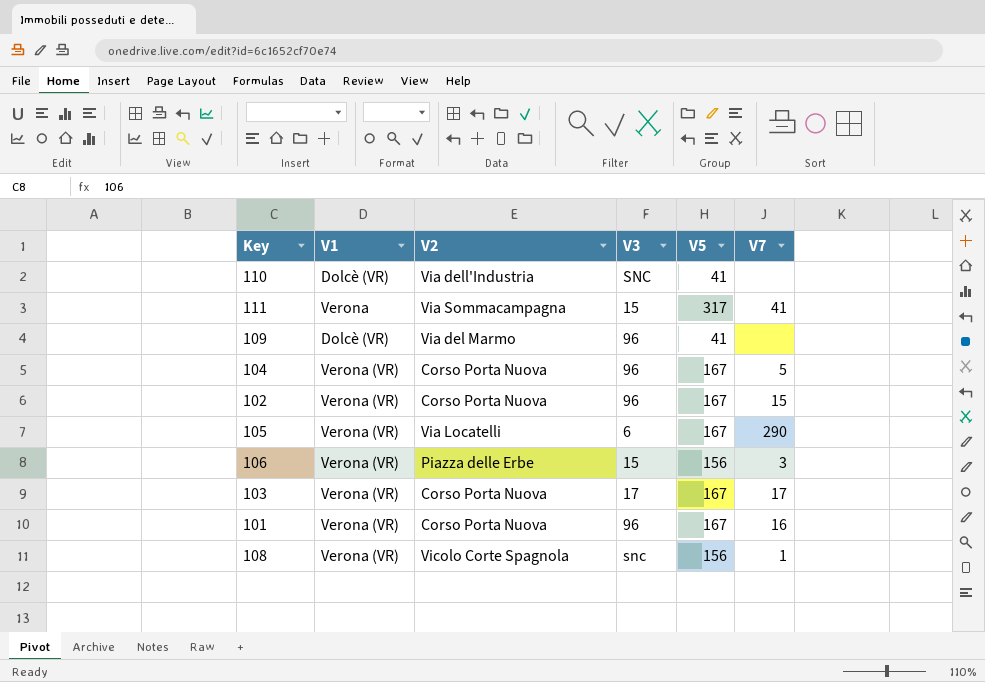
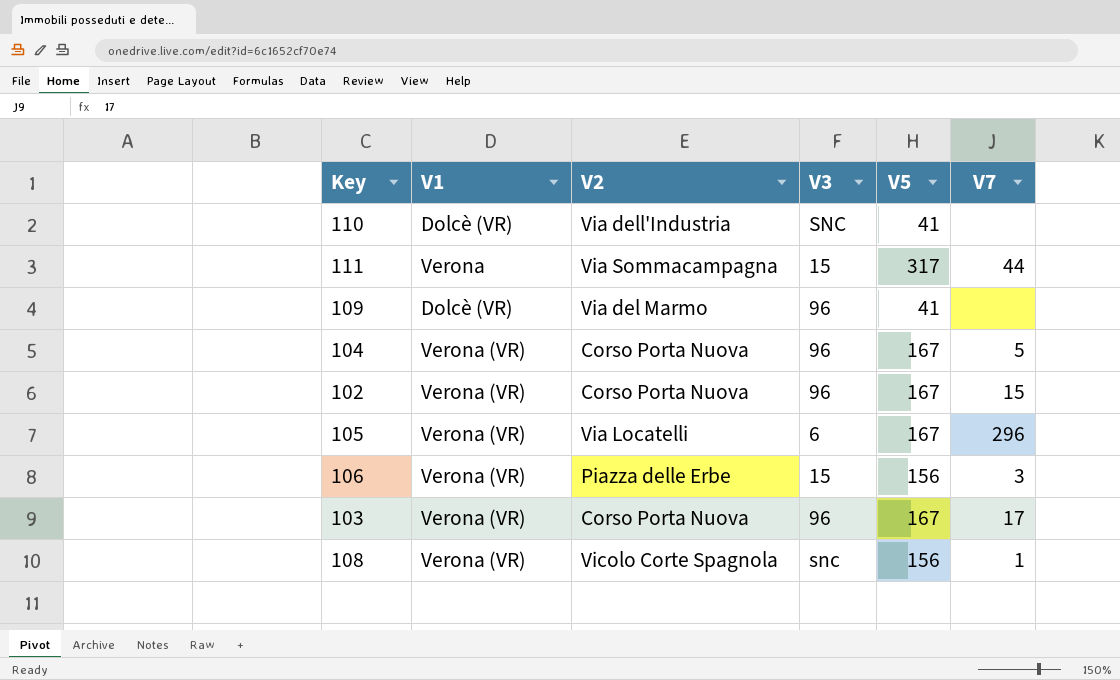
row 101: Verona (VR) | Corso Porta Nuova | 96 | 167 | 16 -> none
111 | V7: 41 -> 44
105 | V7: 290 -> 296
103 | V3: 17 -> 96

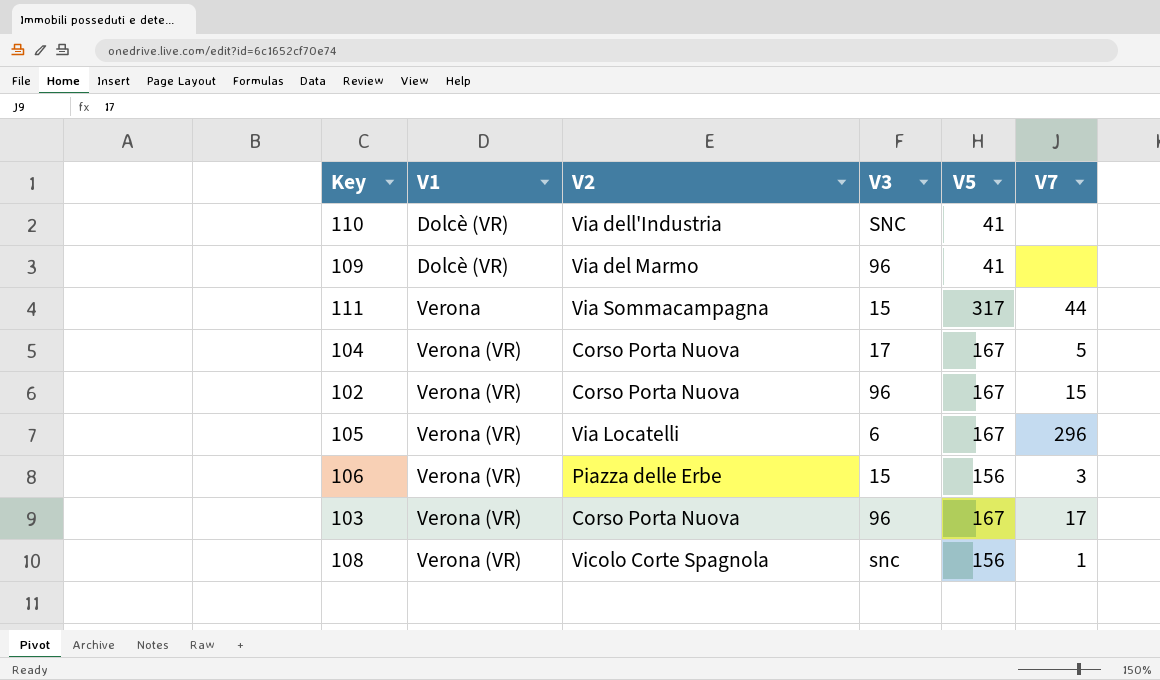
row order: none -> V1 ascending
104 | V3: 96 -> 17

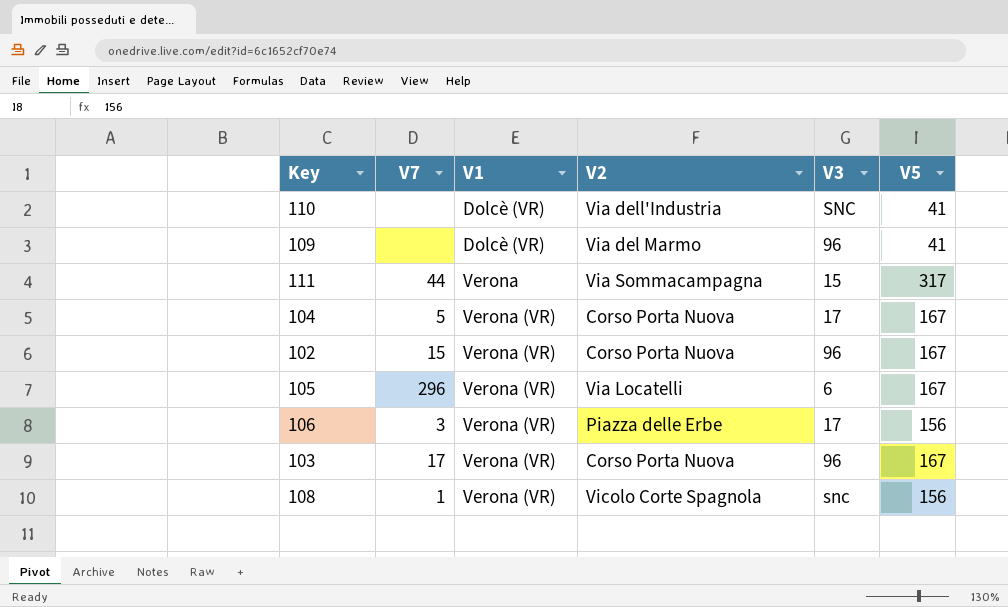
column V7 | position: 6 -> 2
106 | V3: 15 -> 17

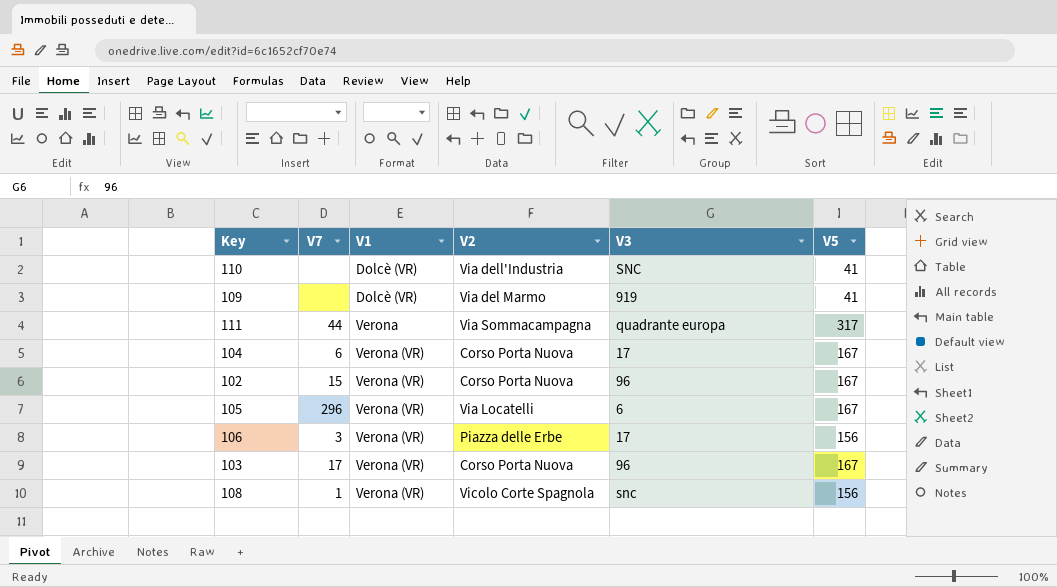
109 | V3: 96 -> 919
111 | V3: 15 -> quadrante europa
104 | V7: 5 -> 6

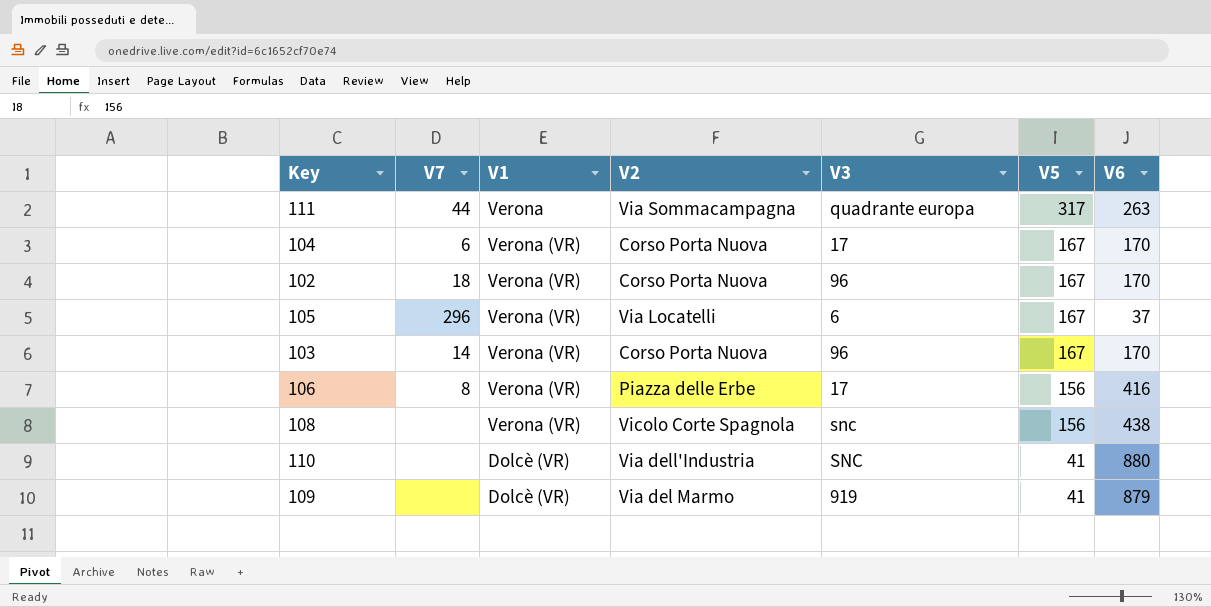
row order: V1 ascending -> V5 descending
column V6 | position: none -> 7
102 | V7: 15 -> 18
103 | V7: 17 -> 14
106 | V7: 3 -> 8
108 | V7: 1 -> none

